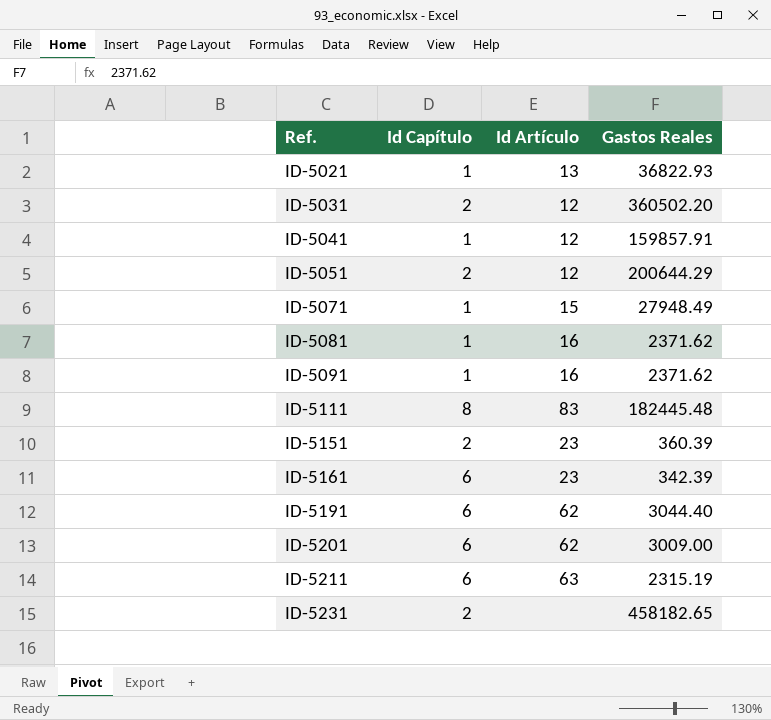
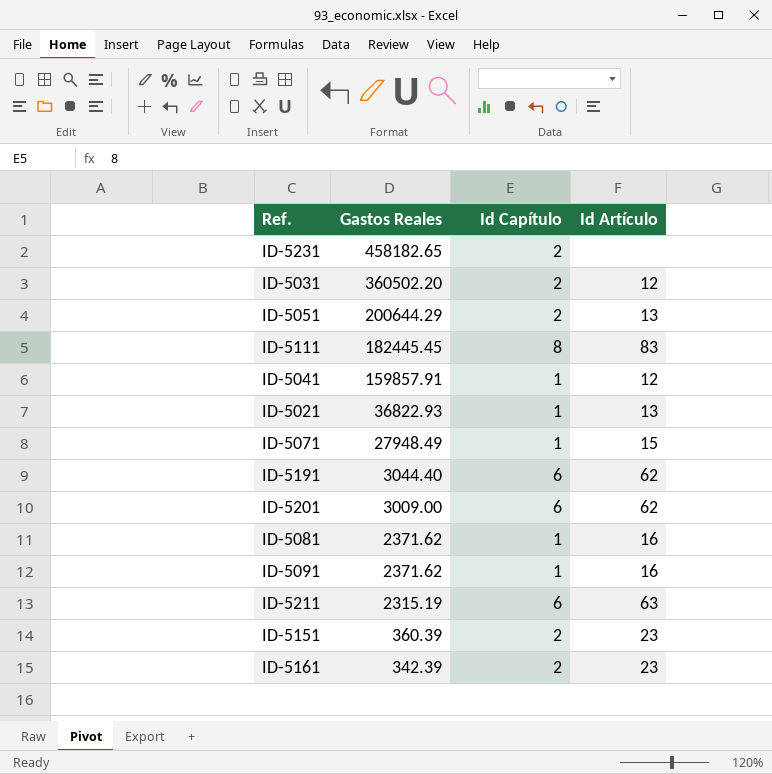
row order: Ref. ascending -> Gastos Reales descending
column Gastos Reales | position: 4 -> 2
ID-5051 | Id Artículo: 12 -> 13
ID-5111 | Gastos Reales: 182445.48 -> 182445.45
ID-5161 | Id Capítulo: 6 -> 2

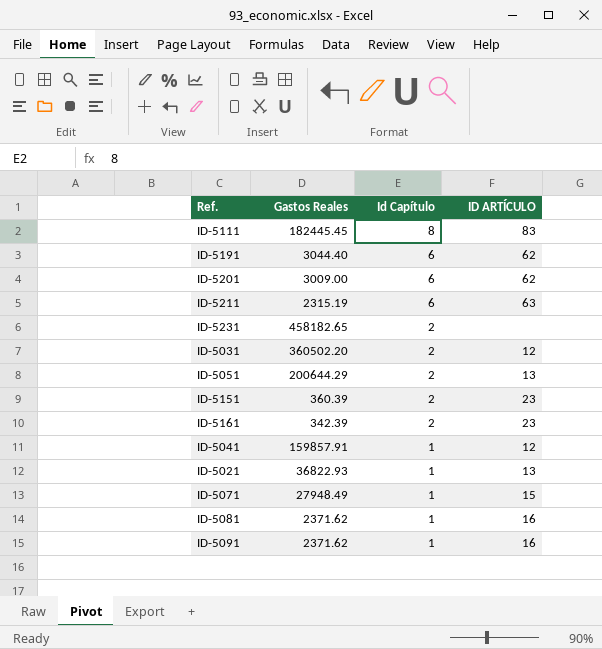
row order: Gastos Reales descending -> Id Capítulo descending
column name: Id Artículo -> ID ARTÍCULO

